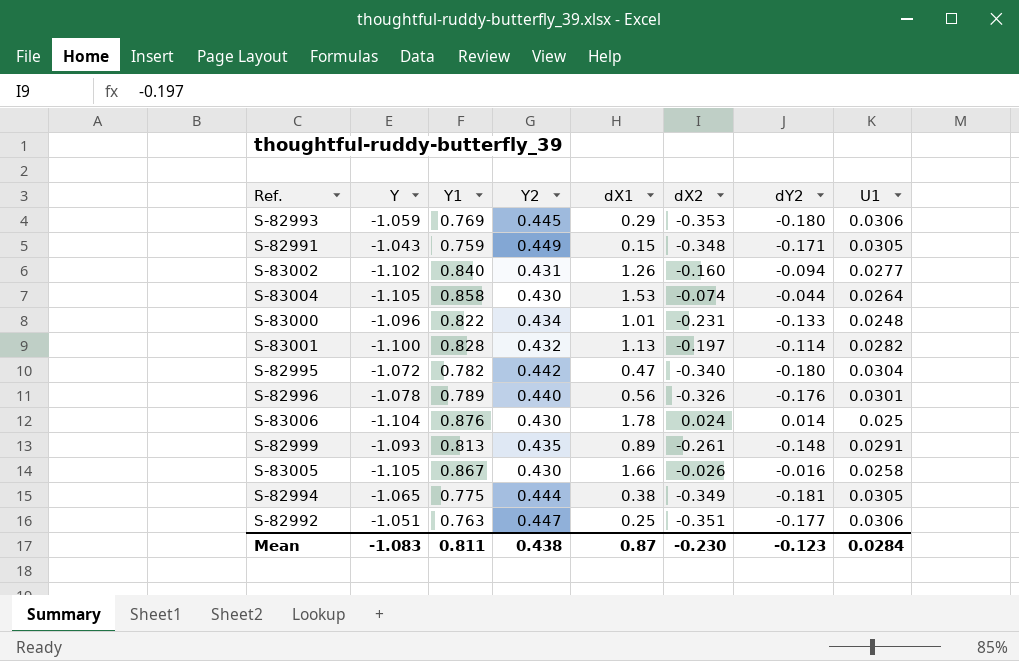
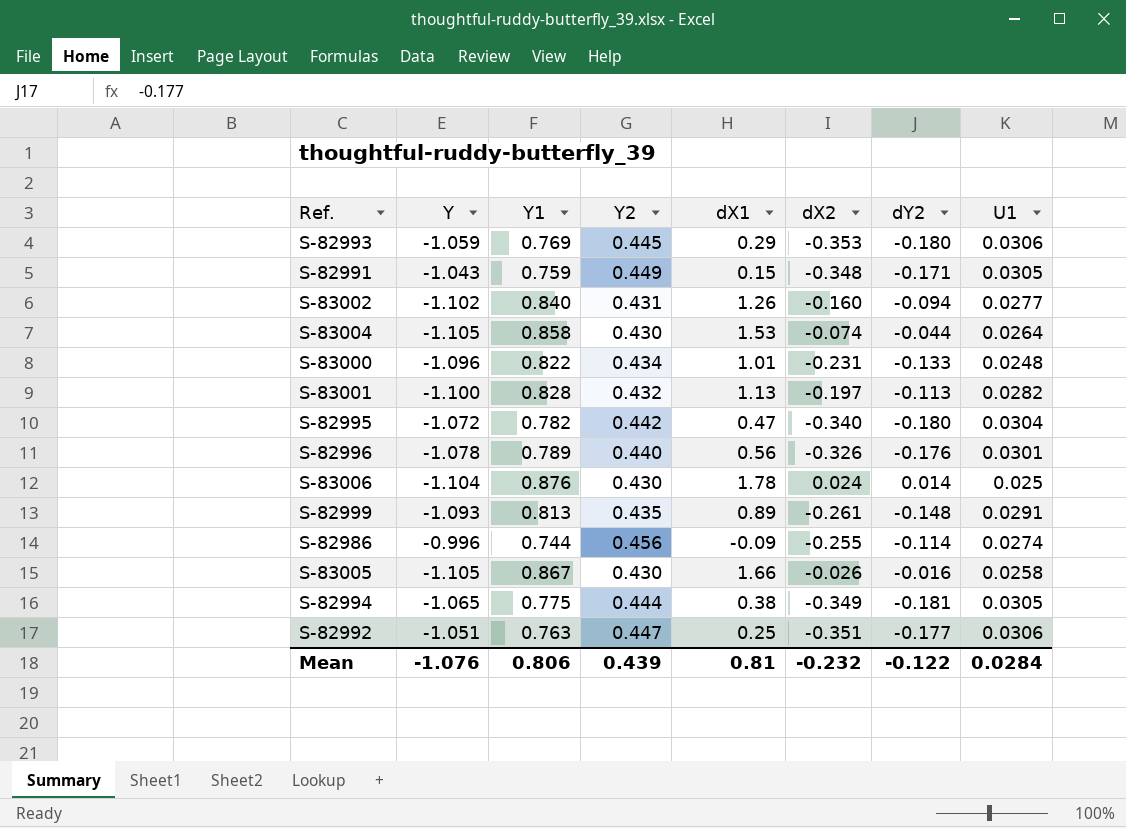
S-83001 | dY2: -0.114 -> -0.113
row S-82986: none -> -0.996 | 0.744 | 0.456 | -0.09 | -0.255 | -0.114 | 0.0274
Mean | Y: -1.083 -> -1.076
Mean | Y1: 0.811 -> 0.806
Mean | Y2: 0.438 -> 0.439
Mean | dX1: 0.87 -> 0.81
Mean | dX2: -0.230 -> -0.232
Mean | dY2: -0.123 -> -0.122

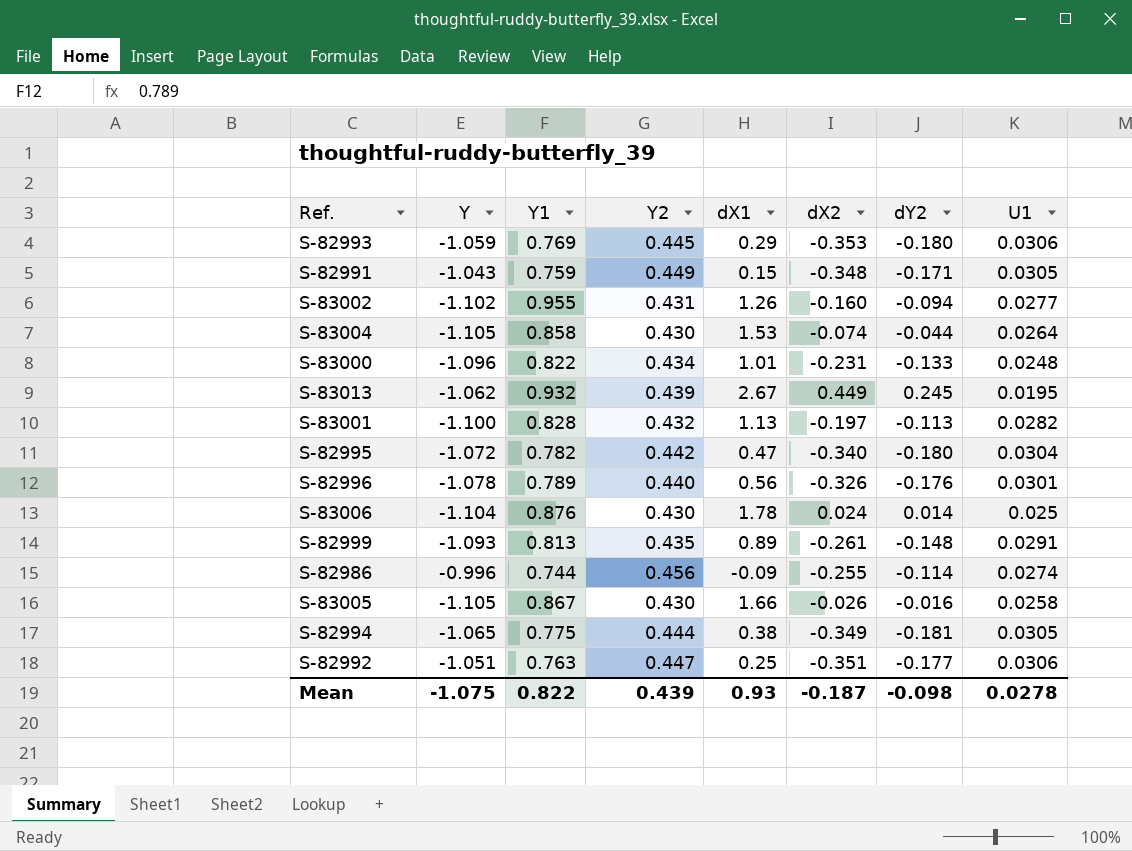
S-83002 | Y1: 0.840 -> 0.955
row S-83013: none -> -1.062 | 0.932 | 0.439 | 2.67 | 0.449 | 0.245 | 0.0195
Mean | Y: -1.076 -> -1.075
Mean | Y1: 0.806 -> 0.822
Mean | dX1: 0.81 -> 0.93
Mean | dX2: -0.232 -> -0.187
Mean | dY2: -0.122 -> -0.098
Mean | U1: 0.0284 -> 0.0278

